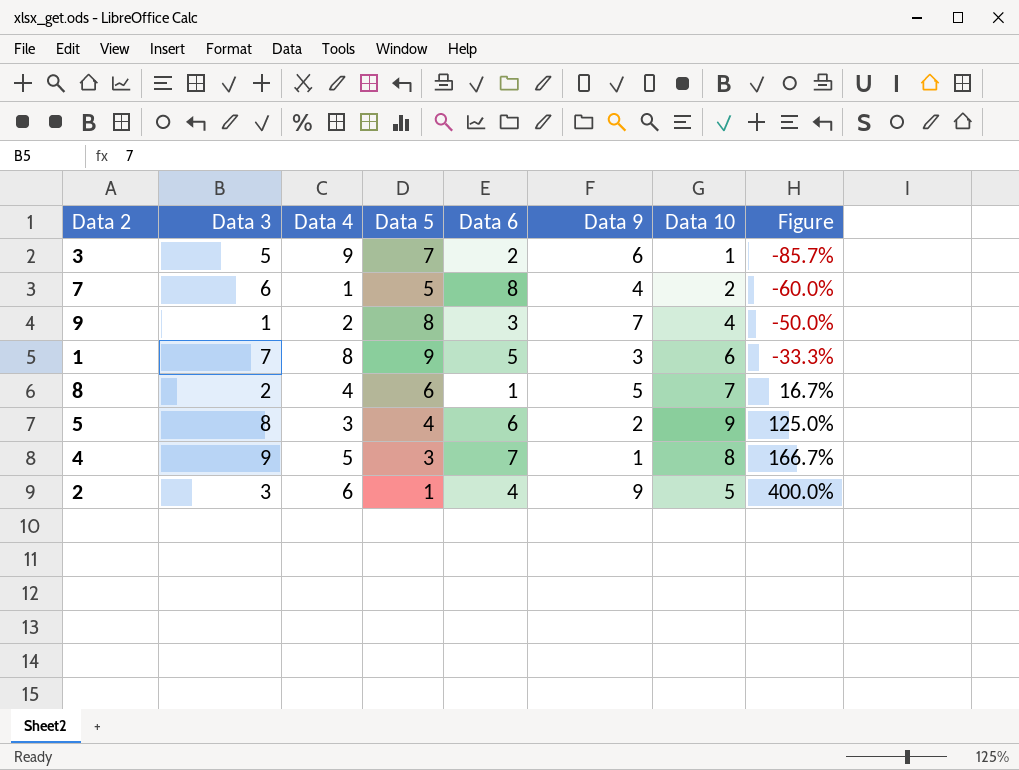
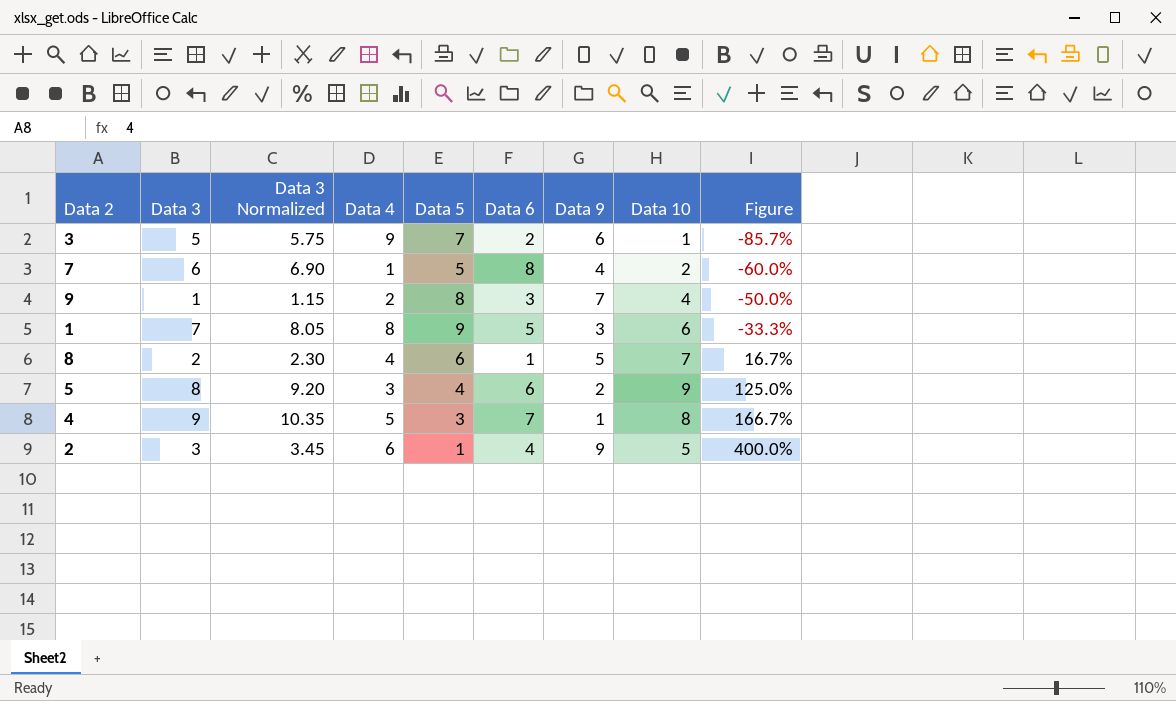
column Data 3 Normalized | formula: none -> [Data 3] * 1.15

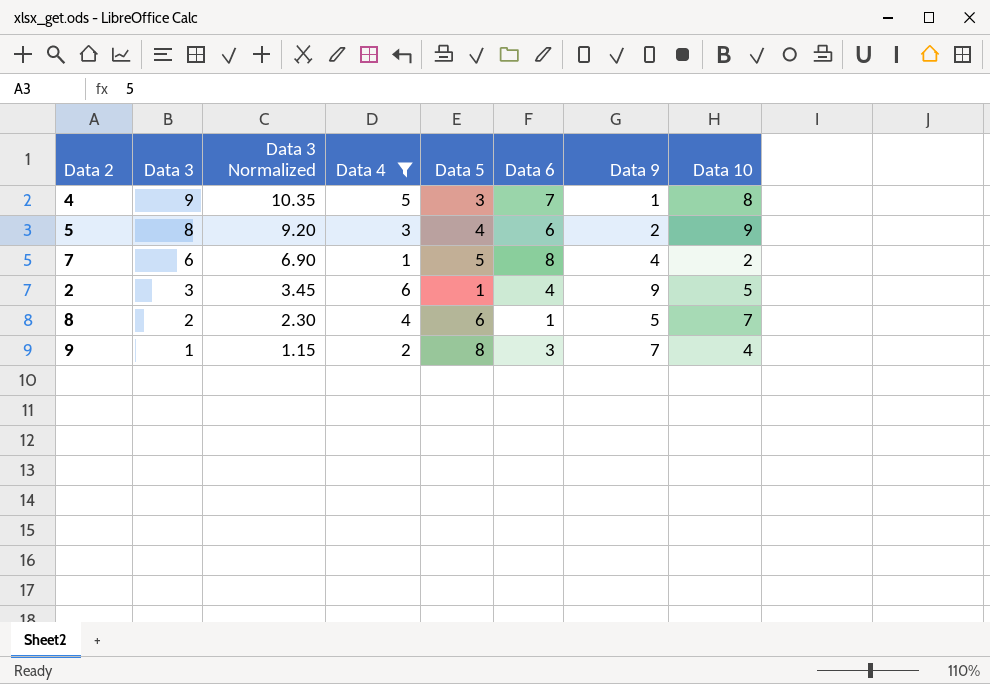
filter: none -> Data 4 <= 6
row order: Figure ascending -> Data 3 descending
column Figure | formula: ([Data 10] - [Data 5]) / [Data 5] -> none

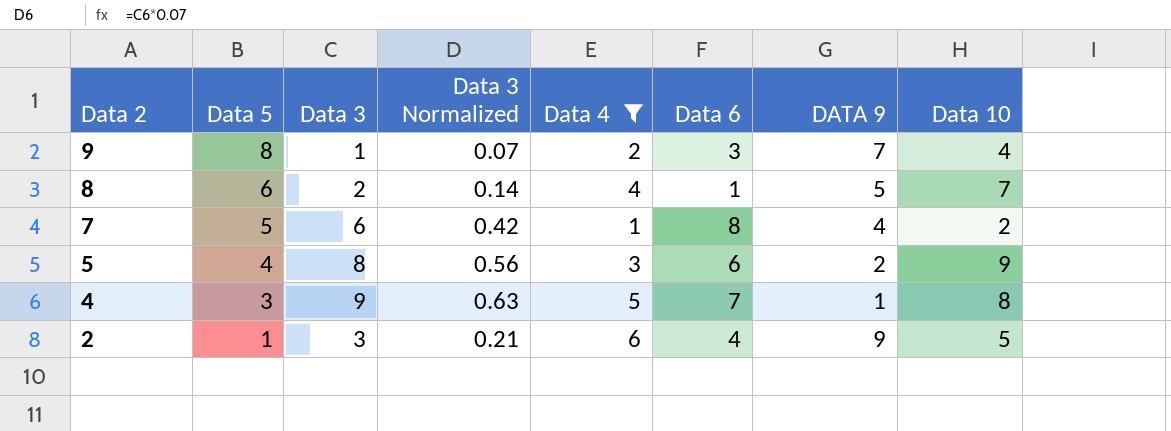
row order: Data 3 descending -> Data 2 descending
column Data 5 | position: 5 -> 2
column Data 3 Normalized | formula: [Data 3] * 1.15 -> [Data 3] * 0.07
column name: Data 9 -> DATA 9

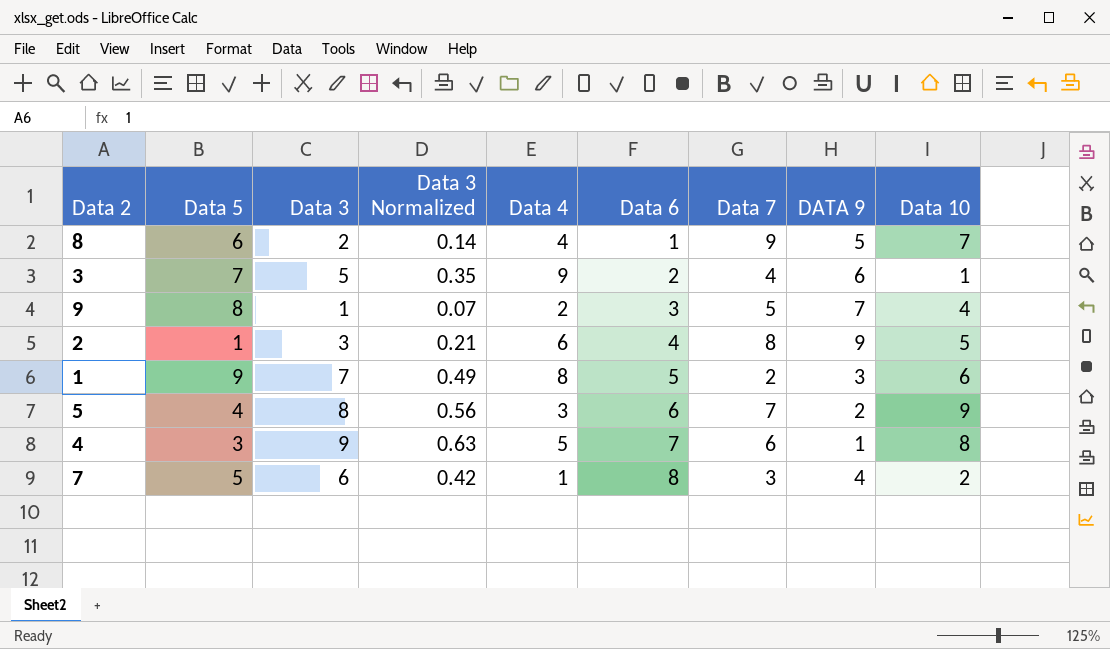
filter: Data 4 <= 6 -> none
row order: Data 2 descending -> Data 6 ascending
column Data 7 | position: none -> 7

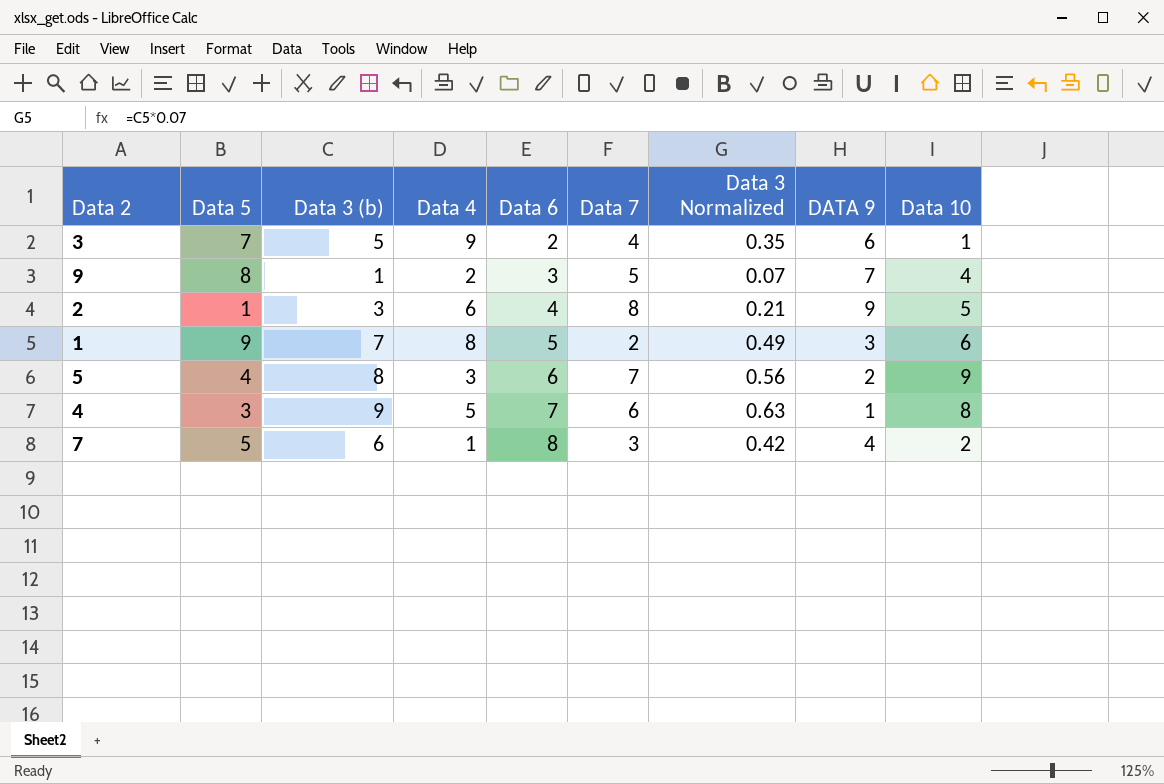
column name: Data 3 -> Data 3 (b)
column Data 3 Normalized | position: 4 -> 7
row 8: 6 | 2 | 0.14 | 4 | 1 | 9 | 5 | 7 -> none

